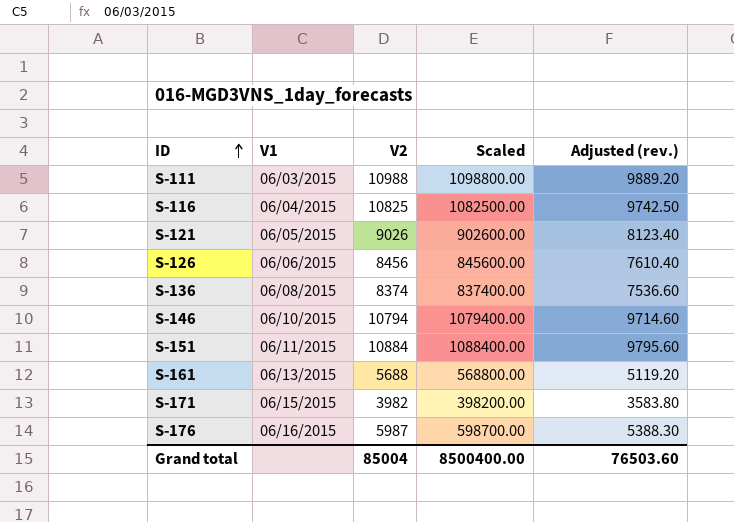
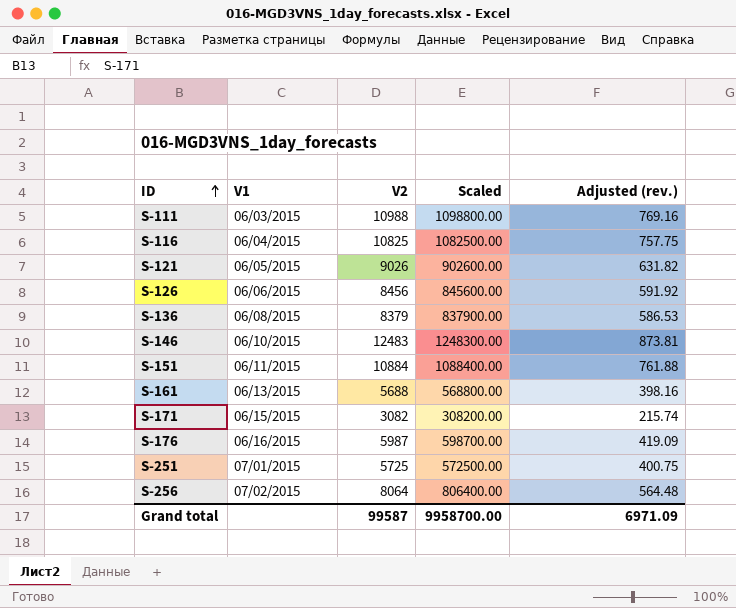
column Adjusted (rev.) | formula: [V2] * 0.9 -> [V2] * 0.07
S-136 | V2: 8374 -> 8379
S-136 | Scaled: 837400.00 -> 837900.00
S-146 | V2: 10794 -> 12483
S-146 | Scaled: 1079400.00 -> 1248300.00
S-171 | V2: 3982 -> 3082
S-171 | Scaled: 398200.00 -> 308200.00
row S-251: none -> 07/01/2015 | 5725 | 572500.00 | 400.75
row S-256: none -> 07/02/2015 | 8064 | 806400.00 | 564.48
Grand total | V2: 85004 -> 99587
Grand total | Scaled: 8500400.00 -> 9958700.00
Grand total | Adjusted (rev.): 76503.60 -> 6971.09

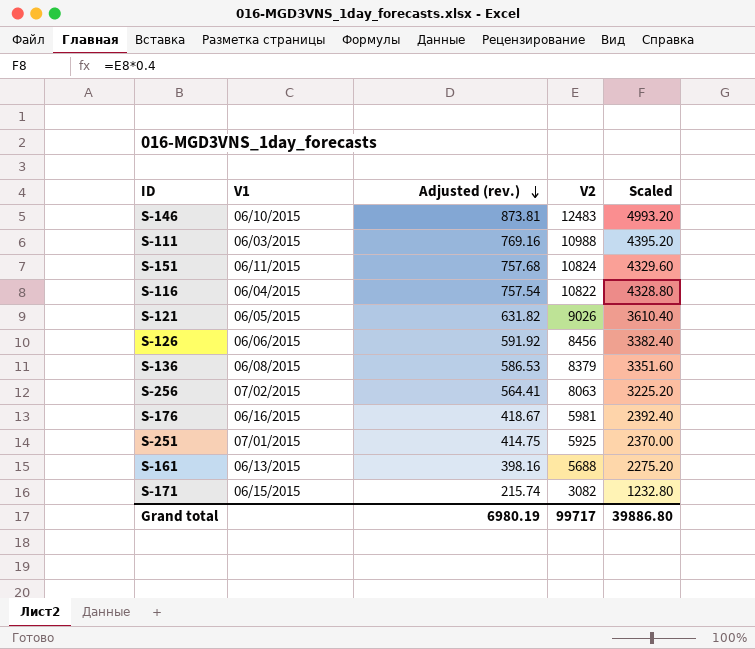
row order: ID ascending -> Adjusted (rev.) descending
column Adjusted (rev.) | position: 5 -> 3
column Scaled | formula: [V2] * 100 -> [V2] * 0.4
S-151 | Adjusted (rev.): 761.88 -> 757.68
S-151 | V2: 10884 -> 10824
S-116 | Adjusted (rev.): 757.75 -> 757.54
S-116 | V2: 10825 -> 10822
S-256 | Adjusted (rev.): 564.48 -> 564.41
S-256 | V2: 8064 -> 8063
S-176 | Adjusted (rev.): 419.09 -> 418.67
S-176 | V2: 5987 -> 5981
S-251 | Adjusted (rev.): 400.75 -> 414.75
S-251 | V2: 5725 -> 5925
Grand total | Adjusted (rev.): 6971.09 -> 6980.19
Grand total | V2: 99587 -> 99717
Grand total | Scaled: 9958700.00 -> 39886.80

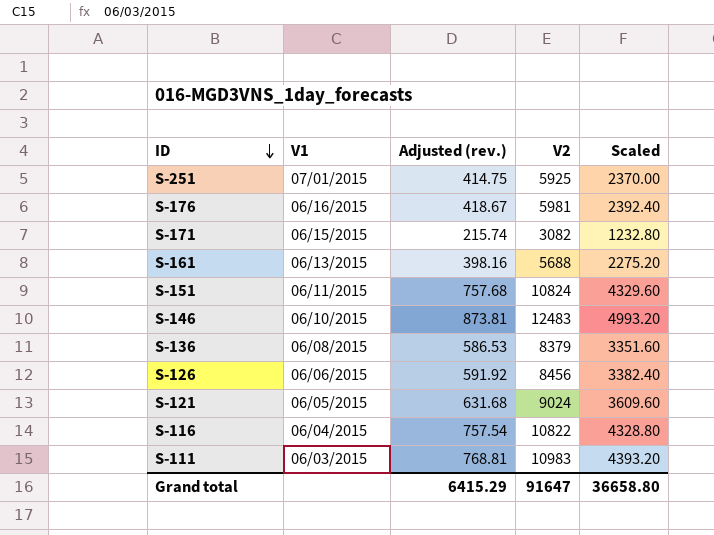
row order: Adjusted (rev.) descending -> ID descending
row S-256: 07/02/2015 | 564.41 | 8063 | 3225.20 -> none
S-121 | Adjusted (rev.): 631.82 -> 631.68
S-121 | V2: 9026 -> 9024
S-121 | Scaled: 3610.40 -> 3609.60
S-111 | Adjusted (rev.): 769.16 -> 768.81
S-111 | V2: 10988 -> 10983
S-111 | Scaled: 4395.20 -> 4393.20
Grand total | Adjusted (rev.): 6980.19 -> 6415.29
Grand total | V2: 99717 -> 91647
Grand total | Scaled: 39886.80 -> 36658.80

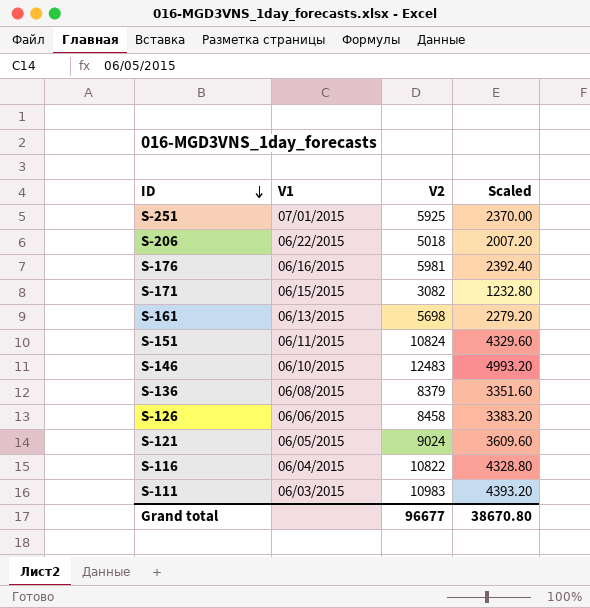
column Adjusted (rev.) | formula: [V2] * 0.07 -> none
row S-206: none -> 06/22/2015 | 5018 | 2007.20
S-161 | V2: 5688 -> 5698
S-161 | Scaled: 2275.20 -> 2279.20
S-126 | V2: 8456 -> 8458
S-126 | Scaled: 3382.40 -> 3383.20
Grand total | V2: 91647 -> 96677
Grand total | Scaled: 36658.80 -> 38670.80

